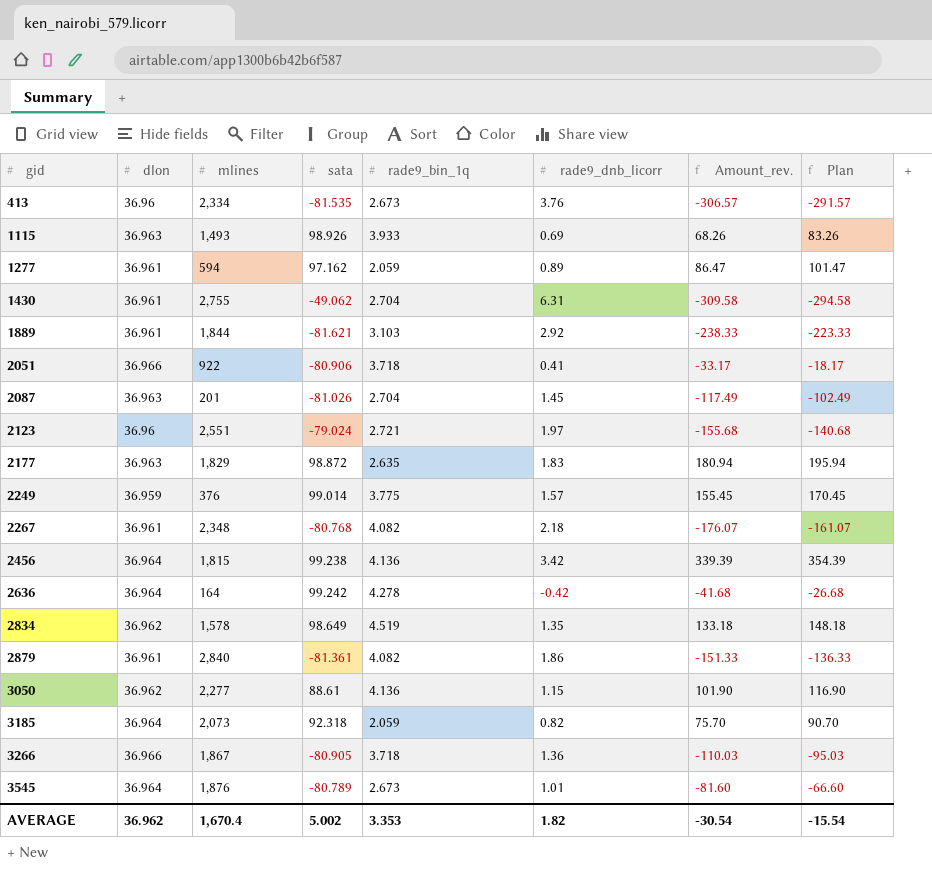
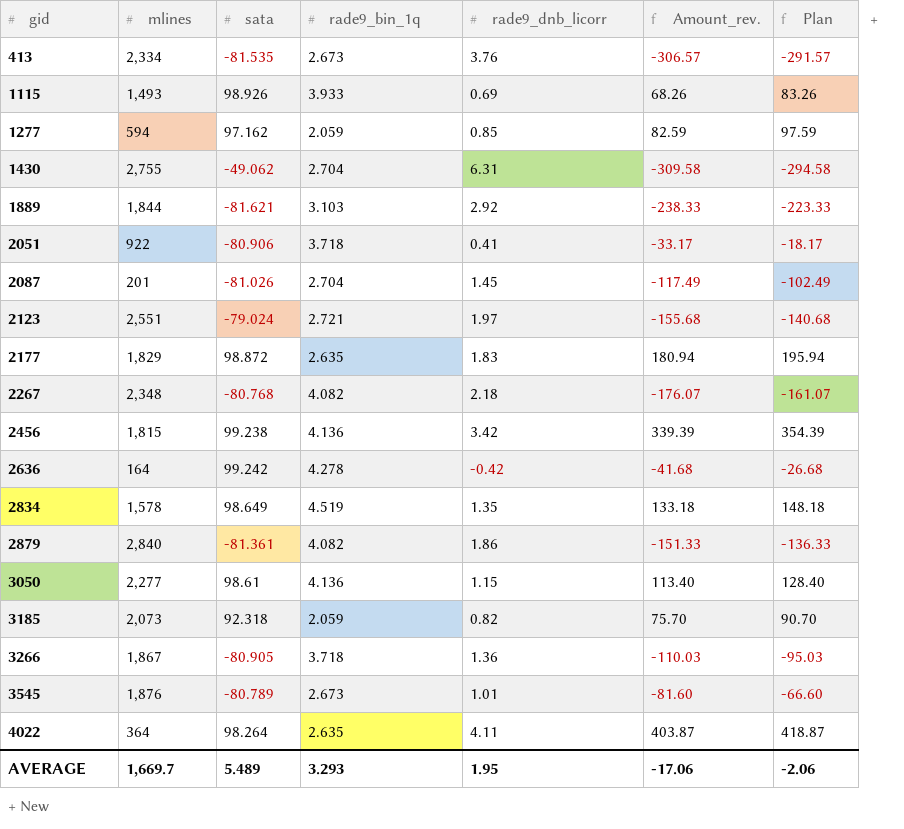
column dlon | position: 2 -> none
row 2249: 36.959 | 376 | 99.014 | 3.775 | 1.57 | 155.45 | 170.45 -> none
1277 | rade9_dnb_licorr: 0.89 -> 0.85
1277 | Amount_rev.: 86.47 -> 82.59
1277 | Plan: 101.47 -> 97.59
3050 | sata: 88.61 -> 98.61
3050 | Amount_rev.: 101.90 -> 113.40
3050 | Plan: 116.90 -> 128.40
row 4022: none -> 364 | 98.264 | 2.635 | 4.11 | 403.87 | 418.87
AVERAGE | mlines: 1,670.4 -> 1,669.7
AVERAGE | sata: 5.002 -> 5.489
AVERAGE | rade9_bin_1q: 3.353 -> 3.293
AVERAGE | rade9_dnb_licorr: 1.82 -> 1.95
AVERAGE | Amount_rev.: -30.54 -> -17.06
AVERAGE | Plan: -15.54 -> -2.06

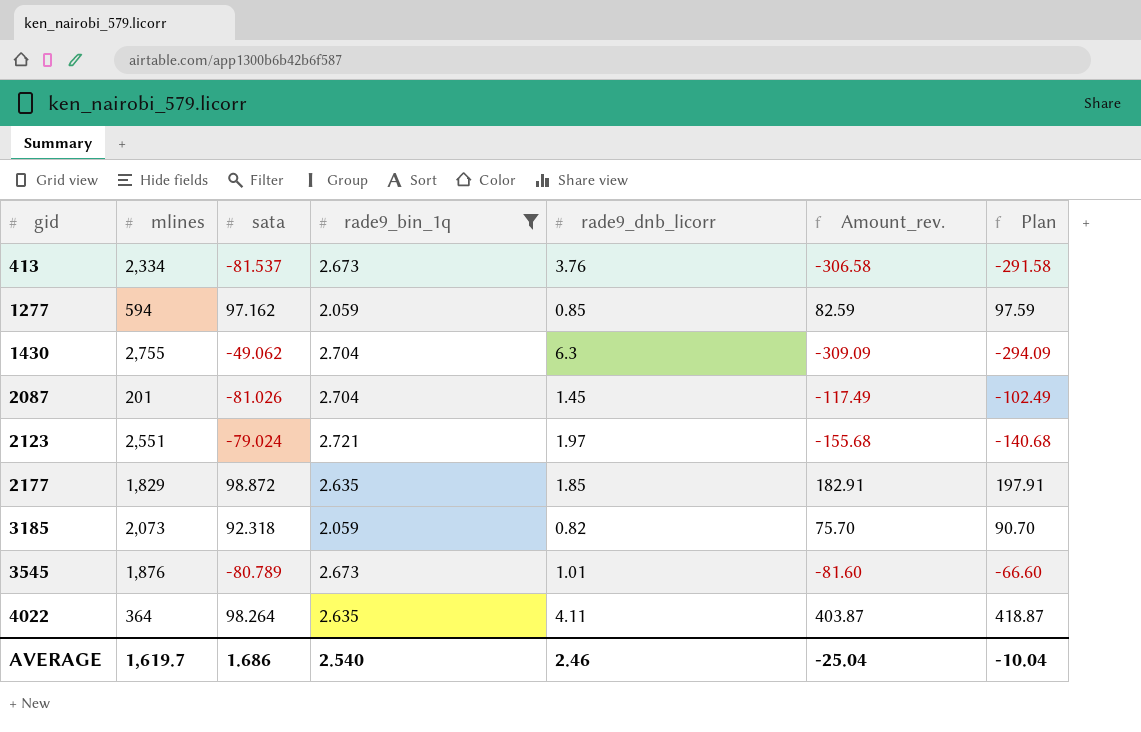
filter: none -> rade9_bin_1q <= 2.721
413 | sata: -81.535 -> -81.537
413 | Amount_rev.: -306.57 -> -306.58
413 | Plan: -291.57 -> -291.58
1430 | rade9_dnb_licorr: 6.31 -> 6.3
1430 | Amount_rev.: -309.58 -> -309.09
1430 | Plan: -294.58 -> -294.09
2177 | rade9_dnb_licorr: 1.83 -> 1.85
2177 | Amount_rev.: 180.94 -> 182.91
2177 | Plan: 195.94 -> 197.91
AVERAGE | mlines: 1,669.7 -> 1,619.7
AVERAGE | sata: 5.489 -> 1.686
AVERAGE | rade9_bin_1q: 3.293 -> 2.540
AVERAGE | rade9_dnb_licorr: 1.95 -> 2.46
AVERAGE | Amount_rev.: -17.06 -> -25.04
AVERAGE | Plan: -2.06 -> -10.04

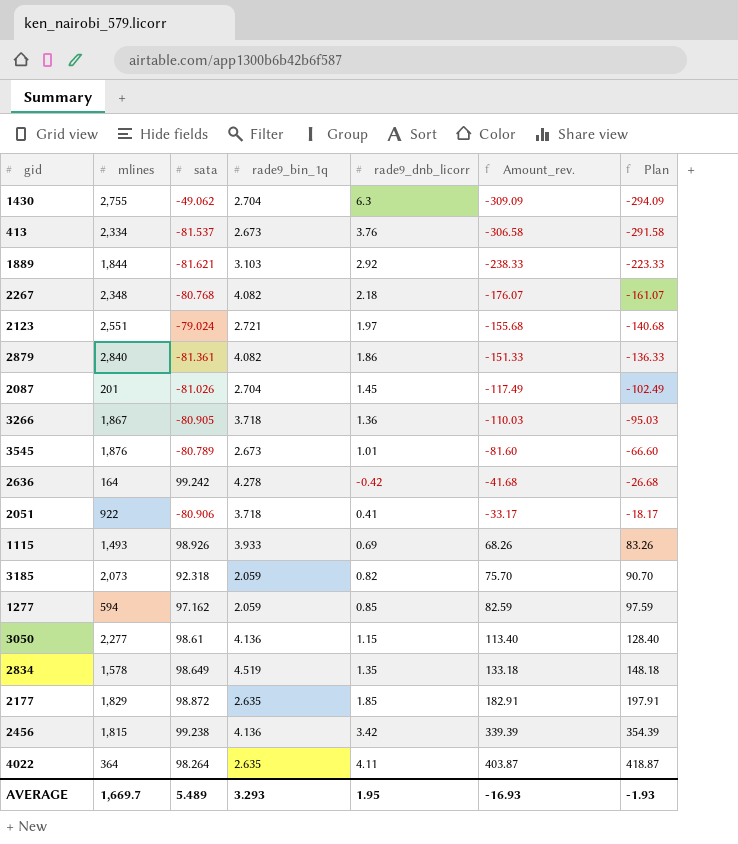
filter: rade9_bin_1q <= 2.721 -> none
row order: gid ascending -> Amount_rev. ascending
AVERAGE | mlines: 1,619.7 -> 1,669.7
AVERAGE | sata: 1.686 -> 5.489
AVERAGE | rade9_bin_1q: 2.540 -> 3.293
AVERAGE | rade9_dnb_licorr: 2.46 -> 1.95
AVERAGE | Amount_rev.: -25.04 -> -16.93
AVERAGE | Plan: -10.04 -> -1.93

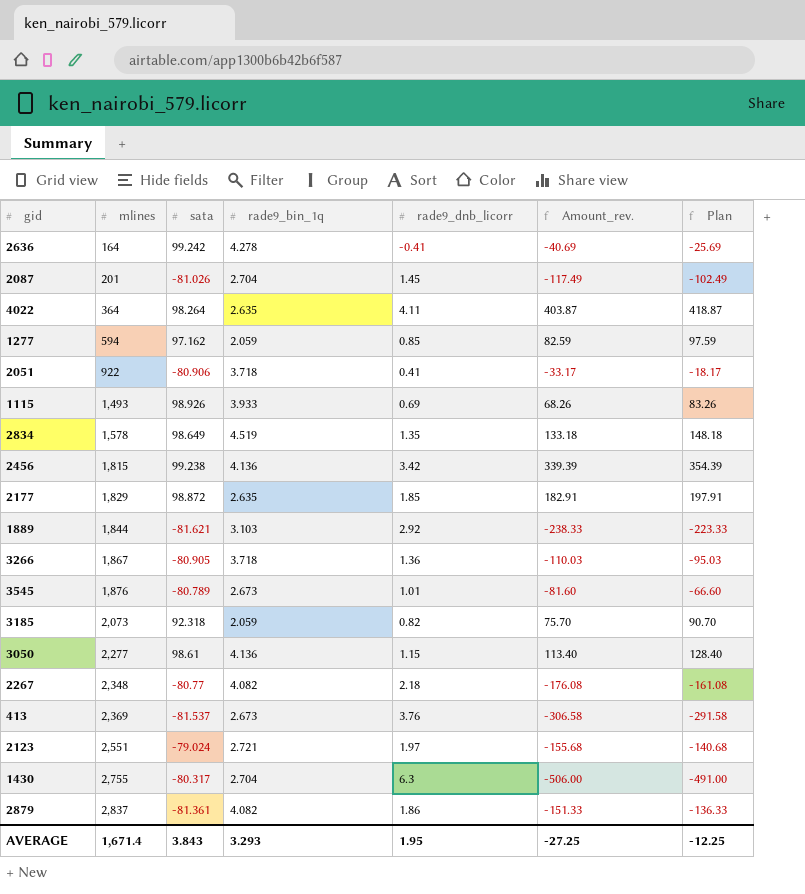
row order: Amount_rev. ascending -> mlines ascending
2636 | rade9_dnb_licorr: -0.42 -> -0.41
2636 | Amount_rev.: -41.68 -> -40.69
2636 | Plan: -26.68 -> -25.69
2267 | sata: -80.768 -> -80.77
2267 | Amount_rev.: -176.07 -> -176.08
2267 | Plan: -161.07 -> -161.08
413 | mlines: 2,334 -> 2,369
1430 | sata: -49.062 -> -80.317
1430 | Amount_rev.: -309.09 -> -506.00
1430 | Plan: -294.09 -> -491.00
2879 | mlines: 2,840 -> 2,837
AVERAGE | mlines: 1,669.7 -> 1,671.4
AVERAGE | sata: 5.489 -> 3.843
AVERAGE | Amount_rev.: -16.93 -> -27.25
AVERAGE | Plan: -1.93 -> -12.25

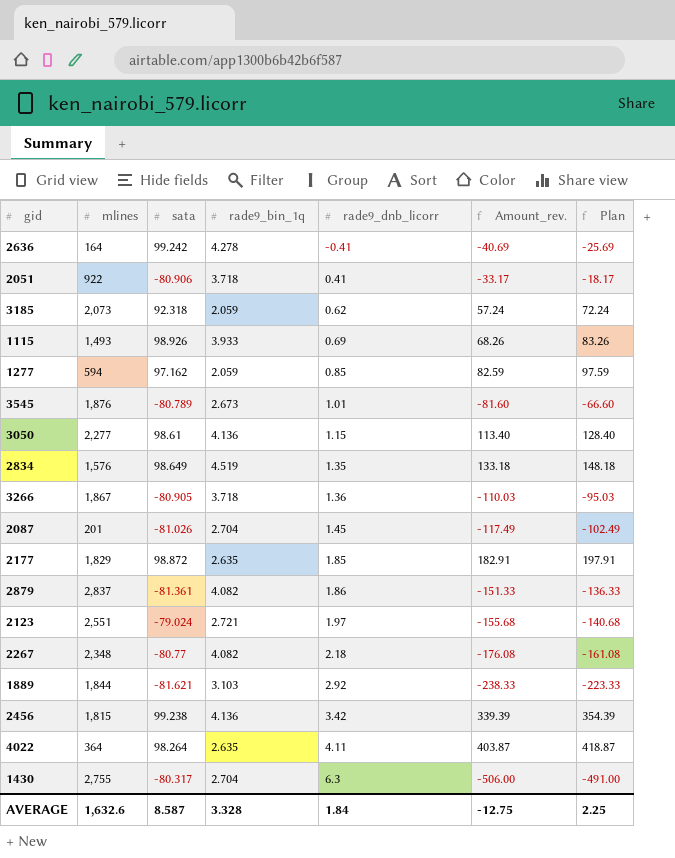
row order: mlines ascending -> rade9_dnb_licorr ascending
row 413: 2,369 | -81.537 | 2.673 | 3.76 | -306.58 | -291.58 -> none
3185 | rade9_dnb_licorr: 0.82 -> 0.62
3185 | Amount_rev.: 75.70 -> 57.24
3185 | Plan: 90.70 -> 72.24
2834 | mlines: 1,578 -> 1,576
AVERAGE | mlines: 1,671.4 -> 1,632.6
AVERAGE | sata: 3.843 -> 8.587
AVERAGE | rade9_bin_1q: 3.293 -> 3.328
AVERAGE | rade9_dnb_licorr: 1.95 -> 1.84
AVERAGE | Amount_rev.: -27.25 -> -12.75
AVERAGE | Plan: -12.25 -> 2.25

